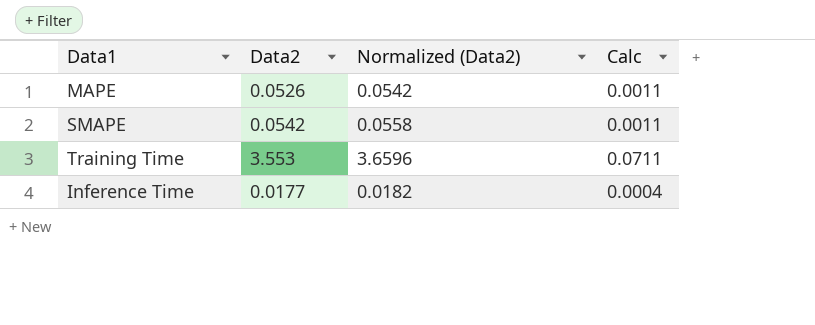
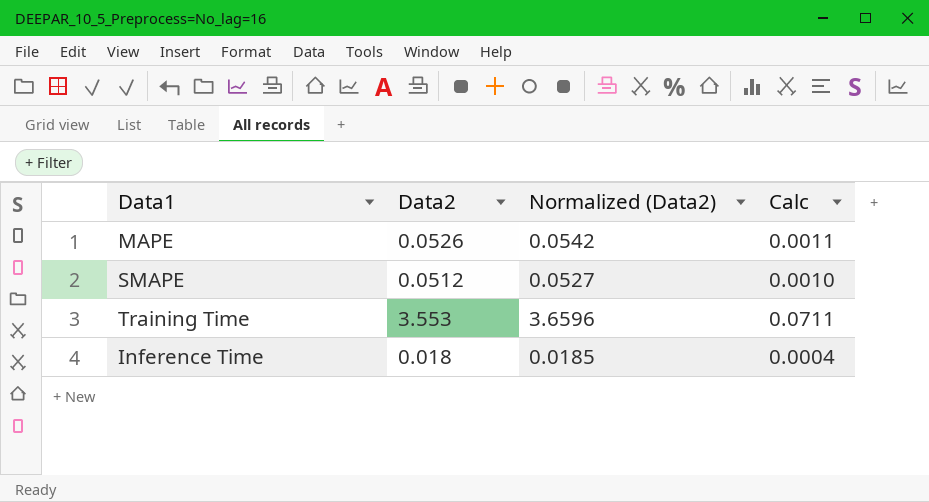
SMAPE | Data2: 0.0542 -> 0.0512
SMAPE | Normalized (Data2): 0.0558 -> 0.0527
SMAPE | Calc: 0.0011 -> 0.0010
Inference Time | Data2: 0.0177 -> 0.018
Inference Time | Normalized (Data2): 0.0182 -> 0.0185

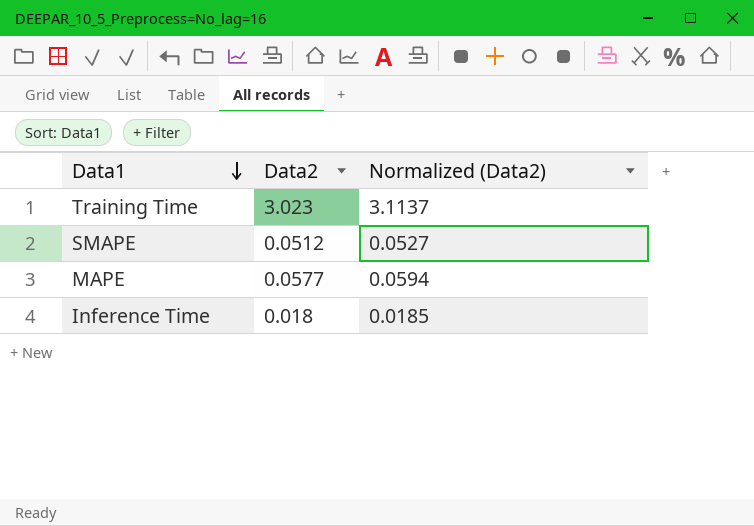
row order: none -> Data1 descending
column Calc | formula: [Data2] * 0.02 -> none
Training Time | Data2: 3.553 -> 3.023
Training Time | Normalized (Data2): 3.6596 -> 3.1137
MAPE | Data2: 0.0526 -> 0.0577
MAPE | Normalized (Data2): 0.0542 -> 0.0594

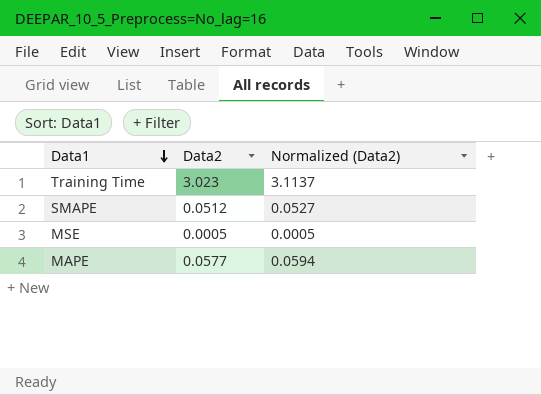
row Inference Time: 0.018 | 0.0185 -> none
row MSE: none -> 0.0005 | 0.0005

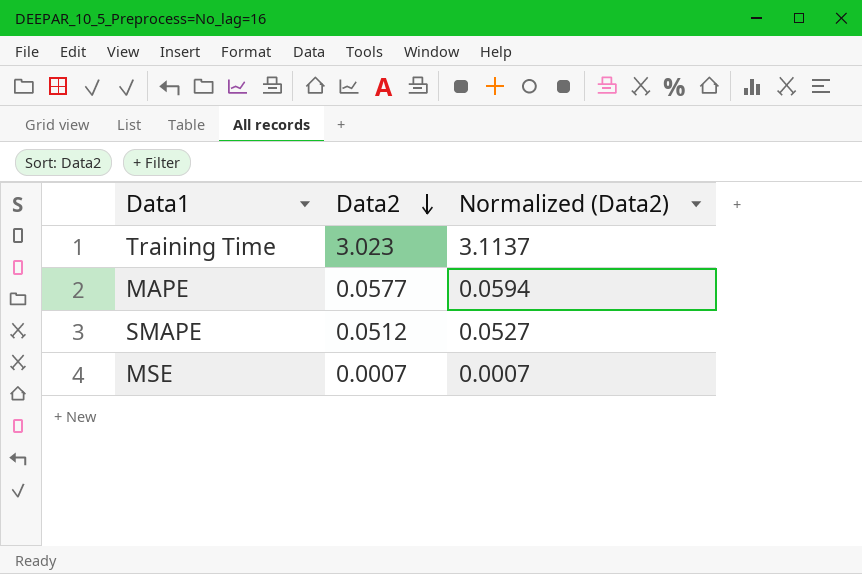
row order: Data1 descending -> Data2 descending
MSE | Data2: 0.0005 -> 0.0007
MSE | Normalized (Data2): 0.0005 -> 0.0007

